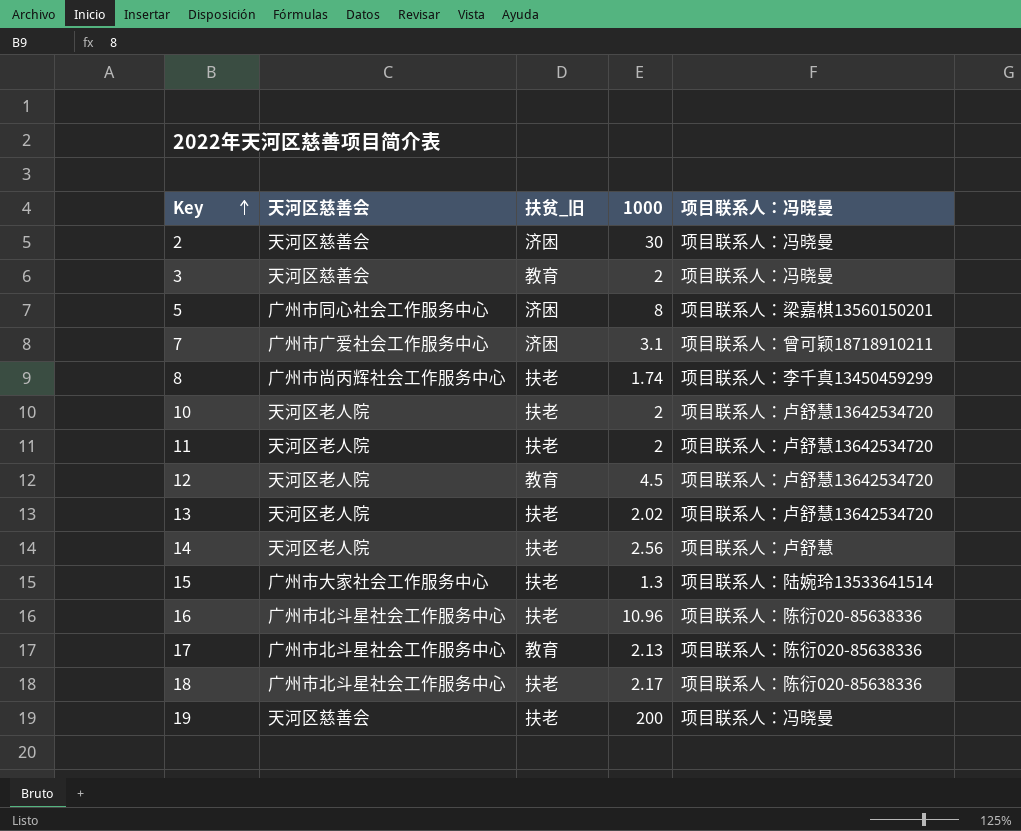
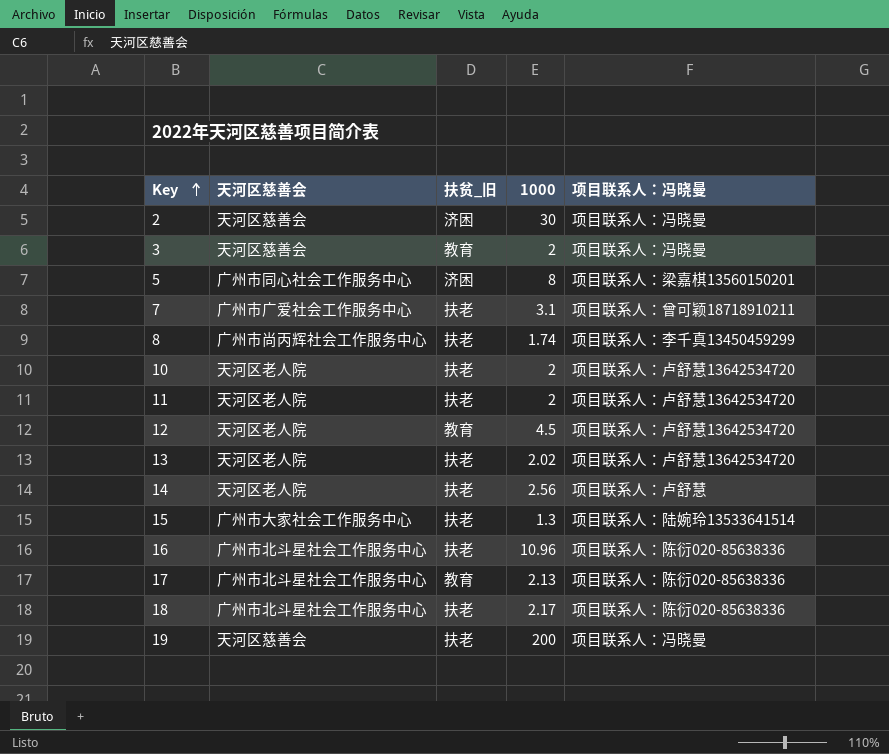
7 | 扶贫_旧: 济困 -> 扶老

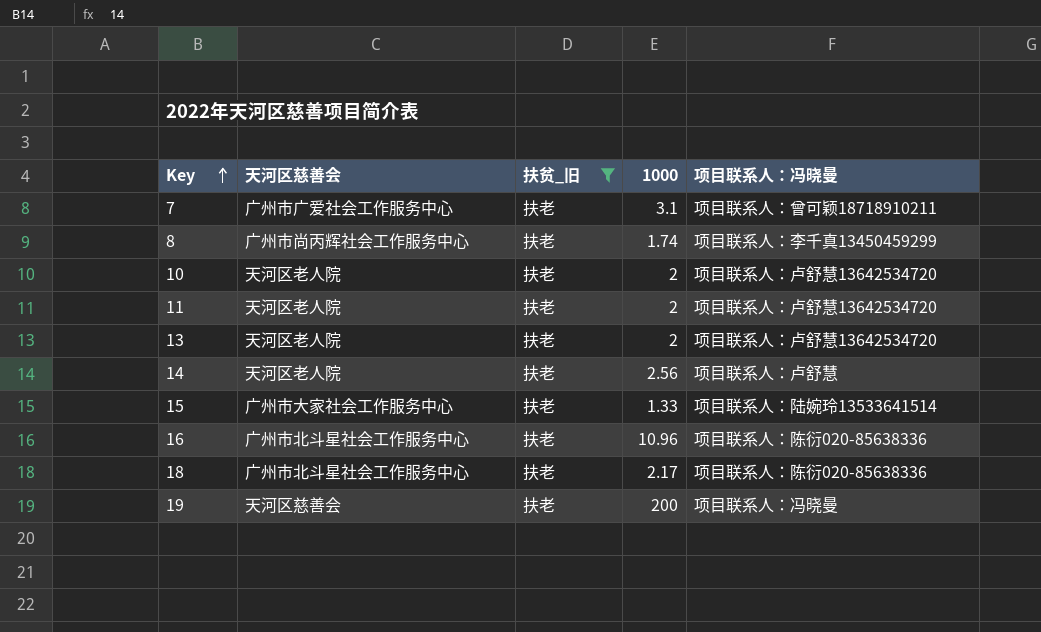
filter: none -> 扶贫_旧 = 扶老
13 | 1000: 2.02 -> 2
15 | 1000: 1.3 -> 1.33

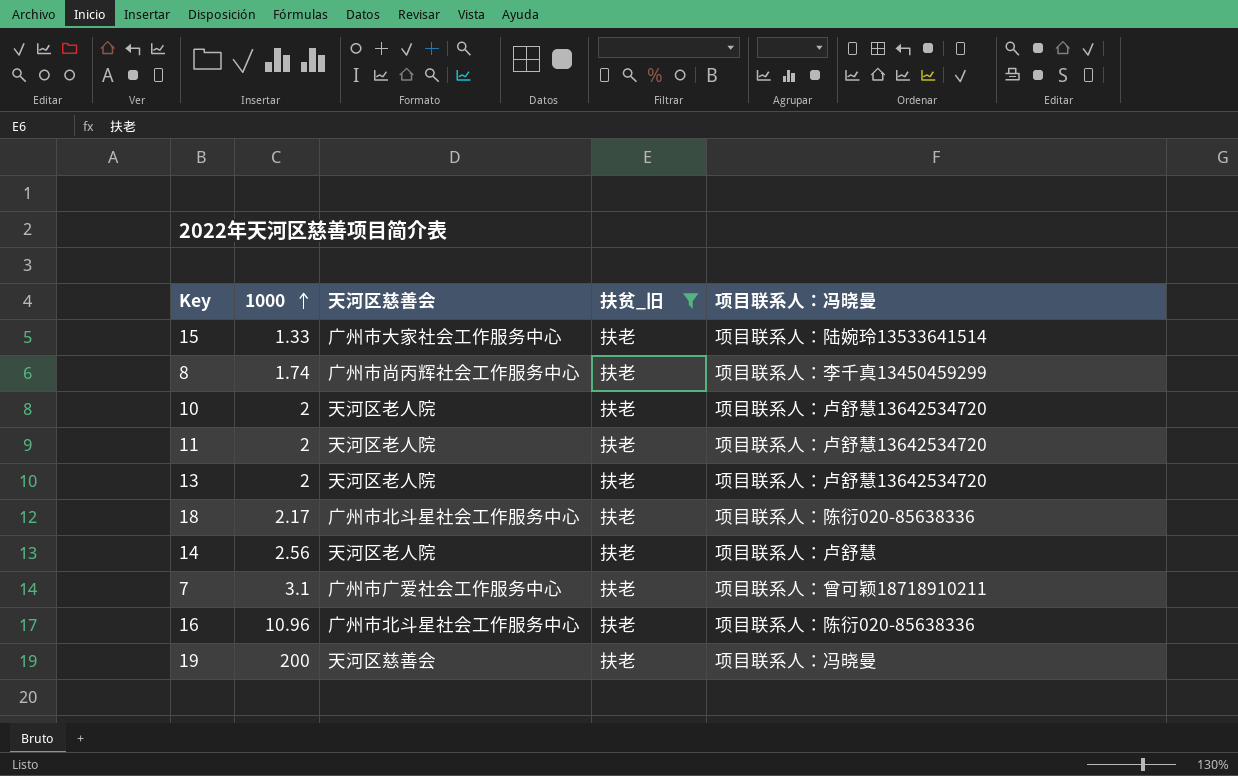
row order: Key ascending -> 1000 ascending
column 1000 | position: 4 -> 2

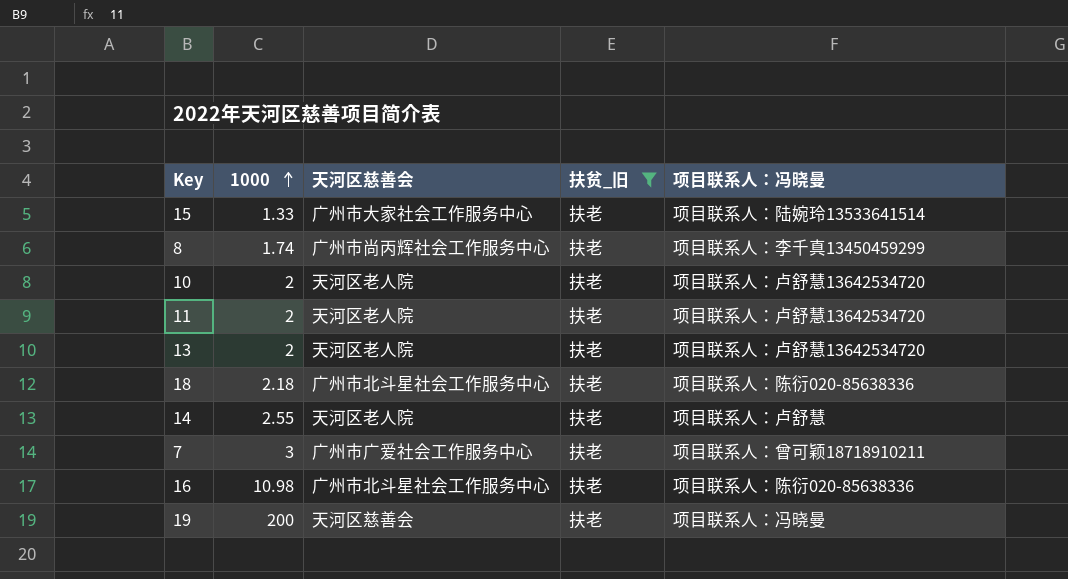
18 | 1000: 2.17 -> 2.18
14 | 1000: 2.56 -> 2.55
7 | 1000: 3.1 -> 3
16 | 1000: 10.96 -> 10.98

